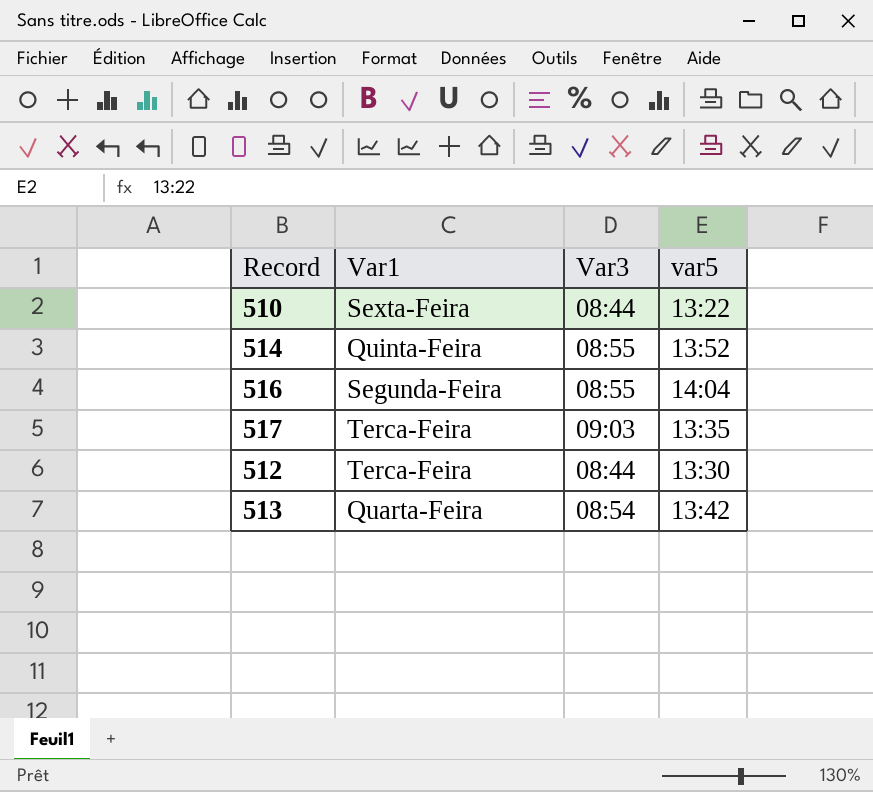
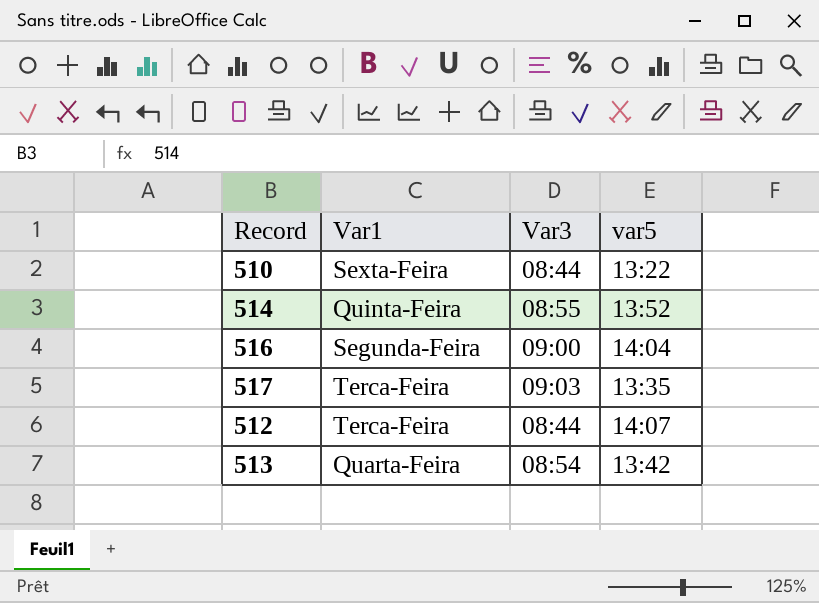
516 | Var3: 08:55 -> 09:00
512 | var5: 13:30 -> 14:07

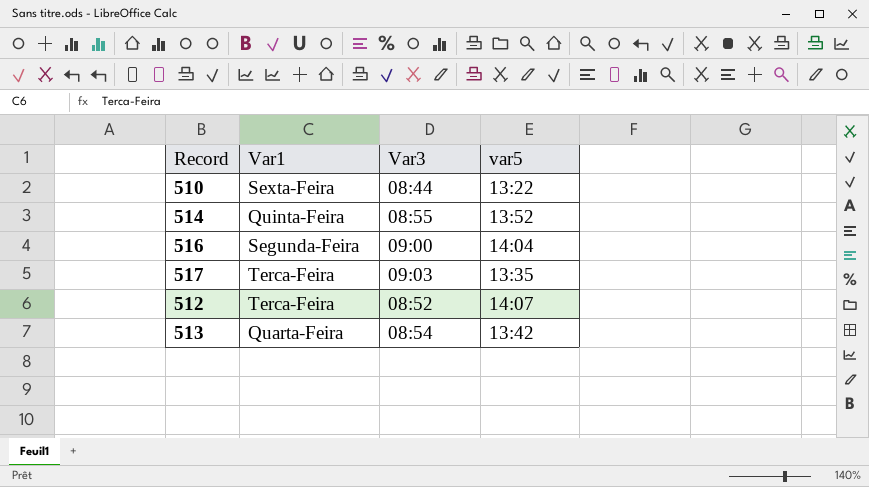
512 | Var3: 08:44 -> 08:52

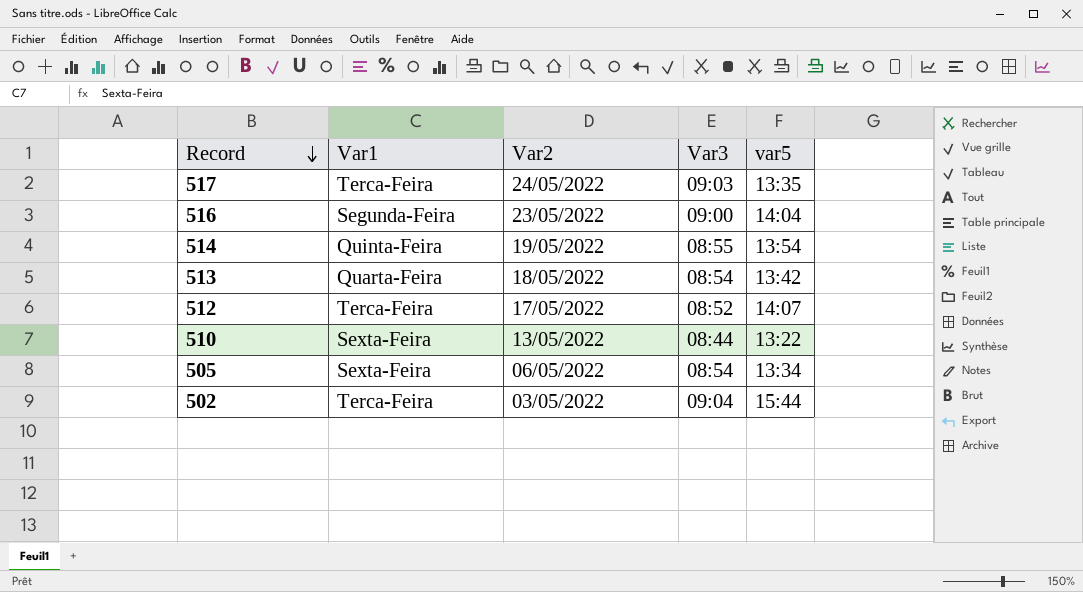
row order: none -> Record descending
column Var2 | position: none -> 3
514 | var5: 13:52 -> 13:54
row 505: none -> Sexta-Feira | 06/05/2022 | 08:54 | 13:34
row 502: none -> Terca-Feira | 03/05/2022 | 09:04 | 15:44

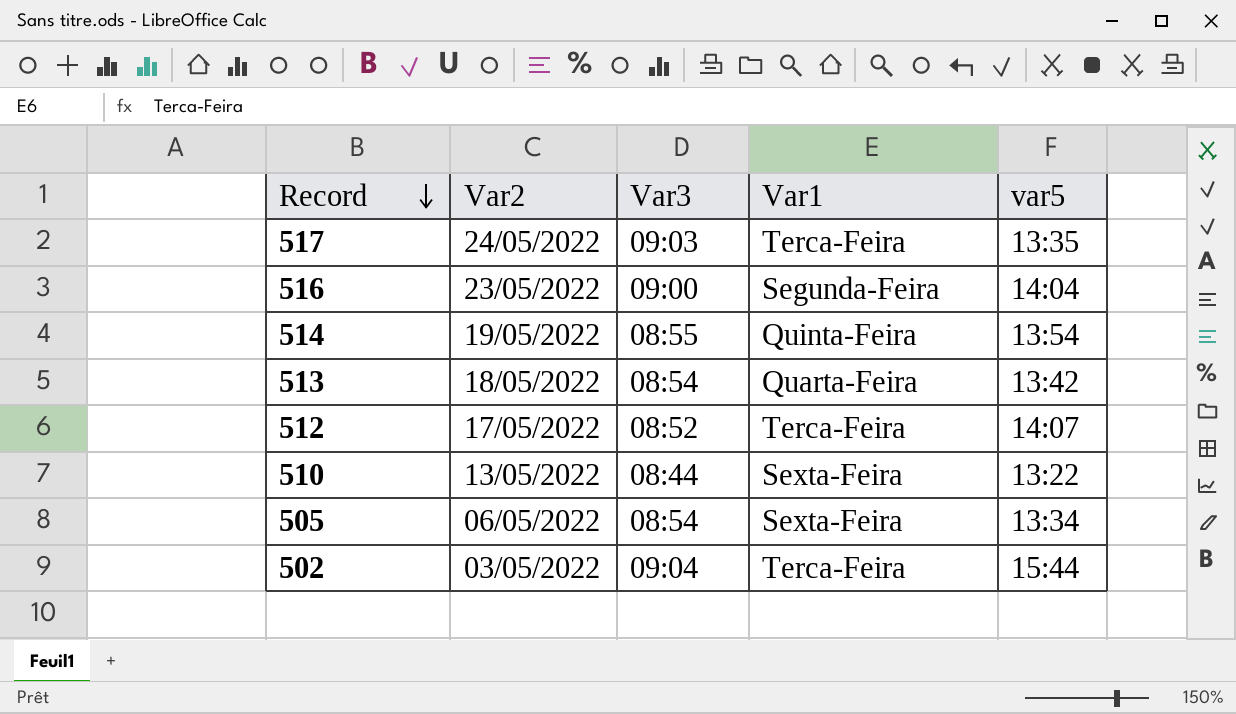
column Var1 | position: 2 -> 4

